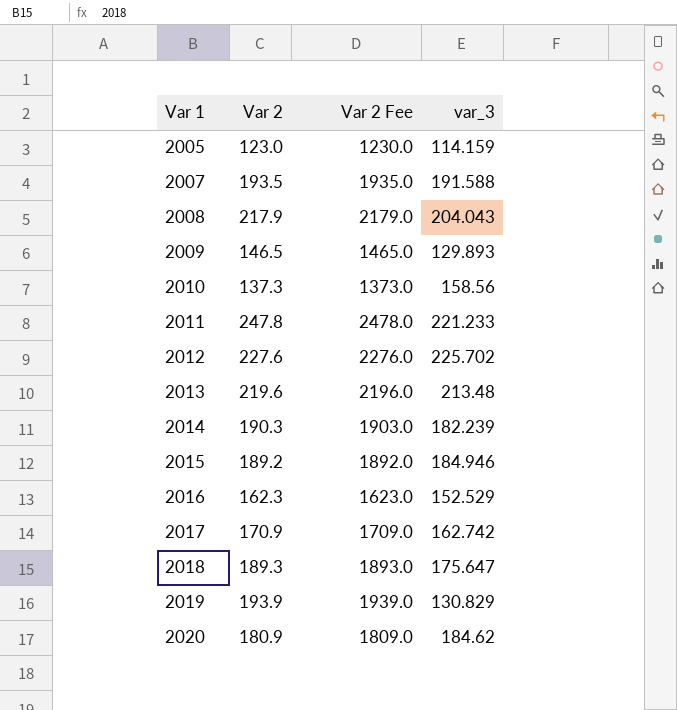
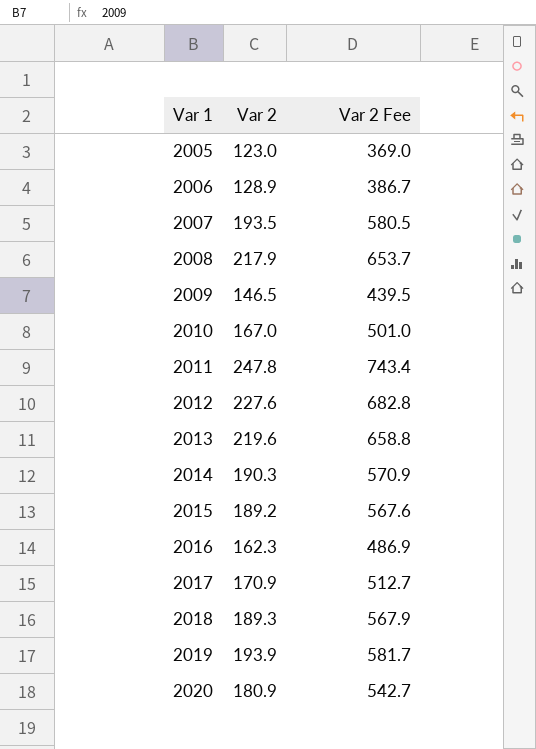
column var_3 | position: 4 -> none
column Var 2 Fee | formula: [Var 2] * 10 -> [Var 2] * 3
row 2006: none -> 128.9 | 386.7
2010 | Var 2: 137.3 -> 167.0

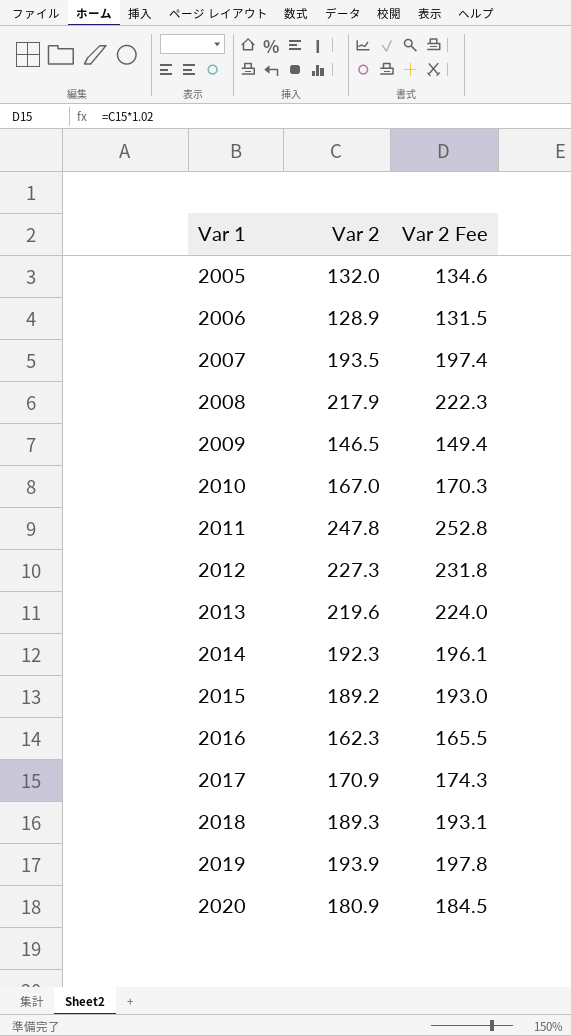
column Var 2 Fee | formula: [Var 2] * 3 -> [Var 2] * 1.02
2005 | Var 2: 123.0 -> 132.0
2012 | Var 2: 227.6 -> 227.3
2014 | Var 2: 190.3 -> 192.3

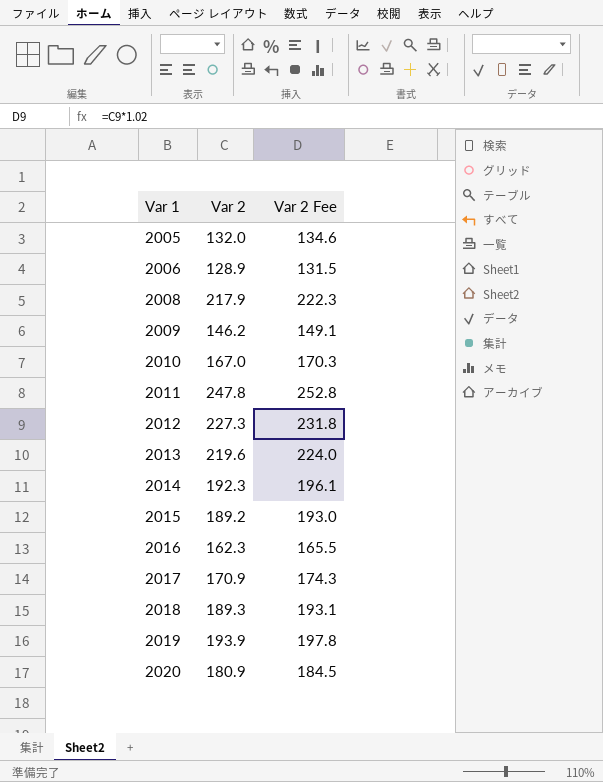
row 2007: 193.5 | 197.4 -> none
2009 | Var 2: 146.5 -> 146.2
2009 | Var 2 Fee: 149.4 -> 149.1

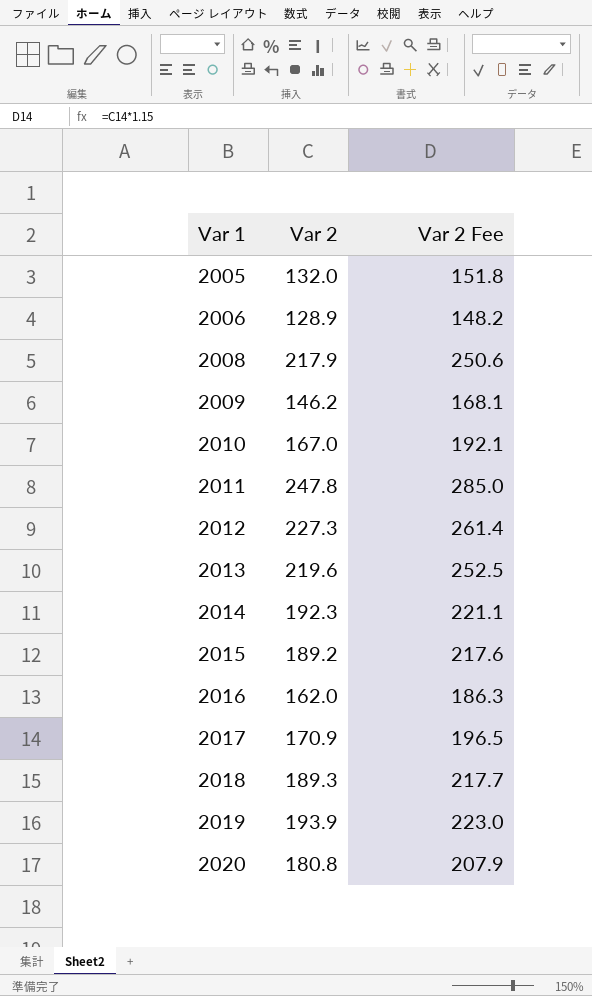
column Var 2 Fee | formula: [Var 2] * 1.02 -> [Var 2] * 1.15
2016 | Var 2: 162.3 -> 162.0
2020 | Var 2: 180.9 -> 180.8

